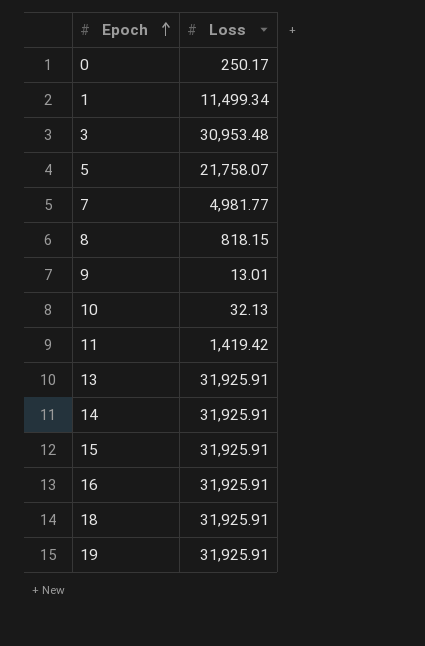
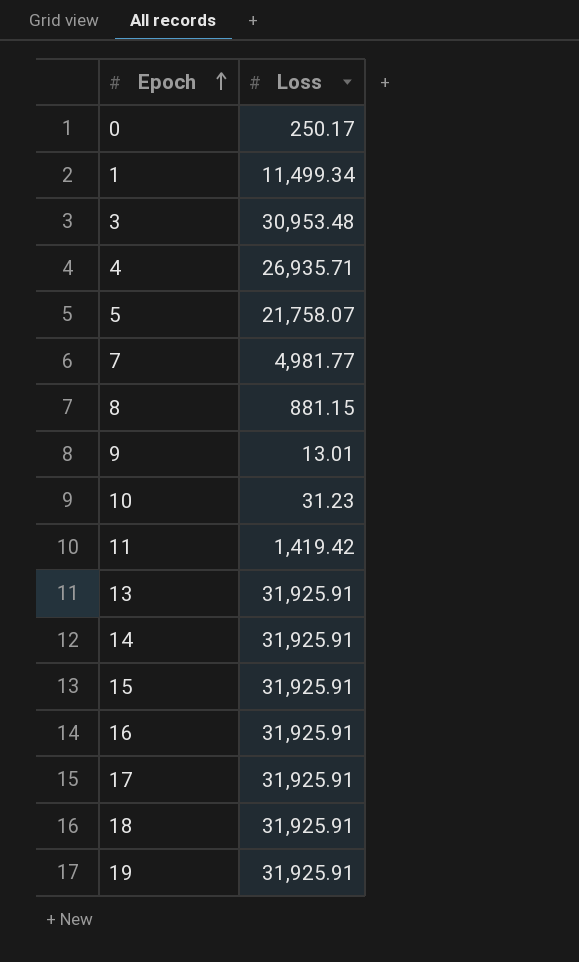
row 4: none -> 26,935.71
8 | Loss: 818.15 -> 881.15
10 | Loss: 32.13 -> 31.23
row 17: none -> 31,925.91

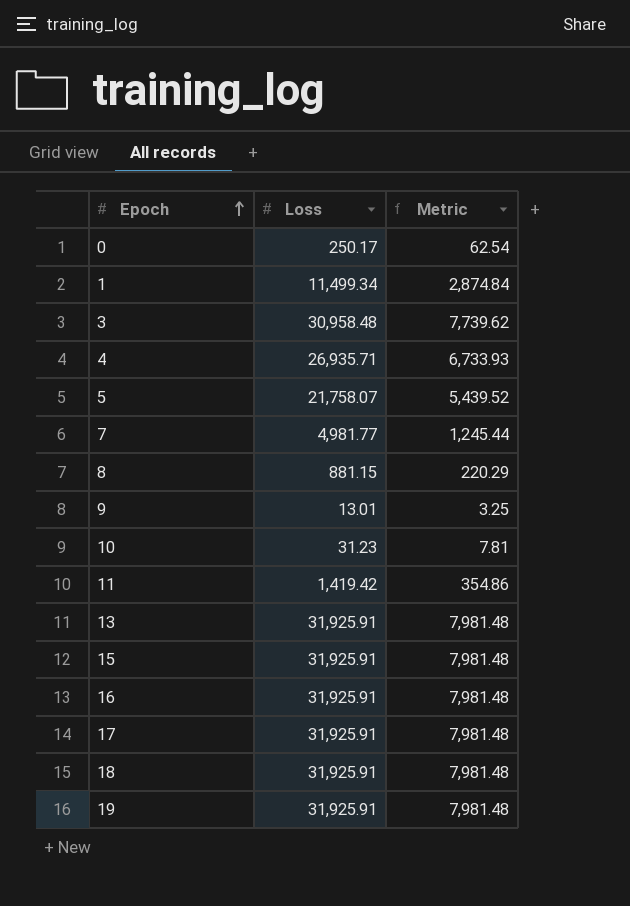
column Metric | formula: none -> [Loss] * 0.25
row 14: 31,925.91 -> none
3 | Loss: 30,953.48 -> 30,958.48

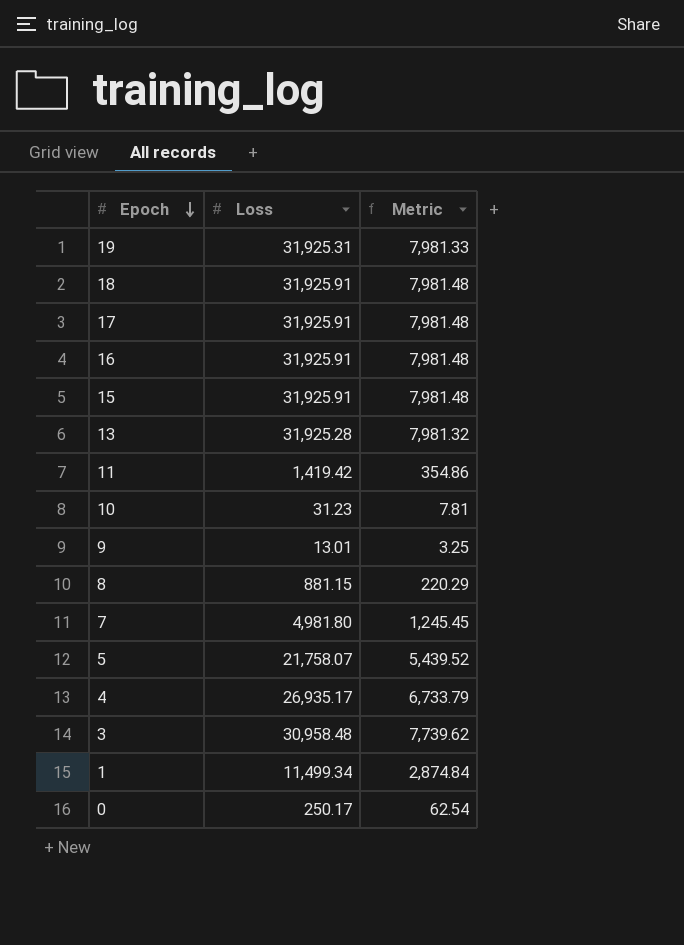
row order: Epoch ascending -> Epoch descending
19 | Loss: 31,925.91 -> 31,925.31
19 | Metric: 7,981.48 -> 7,981.33
13 | Loss: 31,925.91 -> 31,925.28
13 | Metric: 7,981.48 -> 7,981.32
7 | Loss: 4,981.77 -> 4,981.80
7 | Metric: 1,245.44 -> 1,245.45
4 | Loss: 26,935.71 -> 26,935.17
4 | Metric: 6,733.93 -> 6,733.79

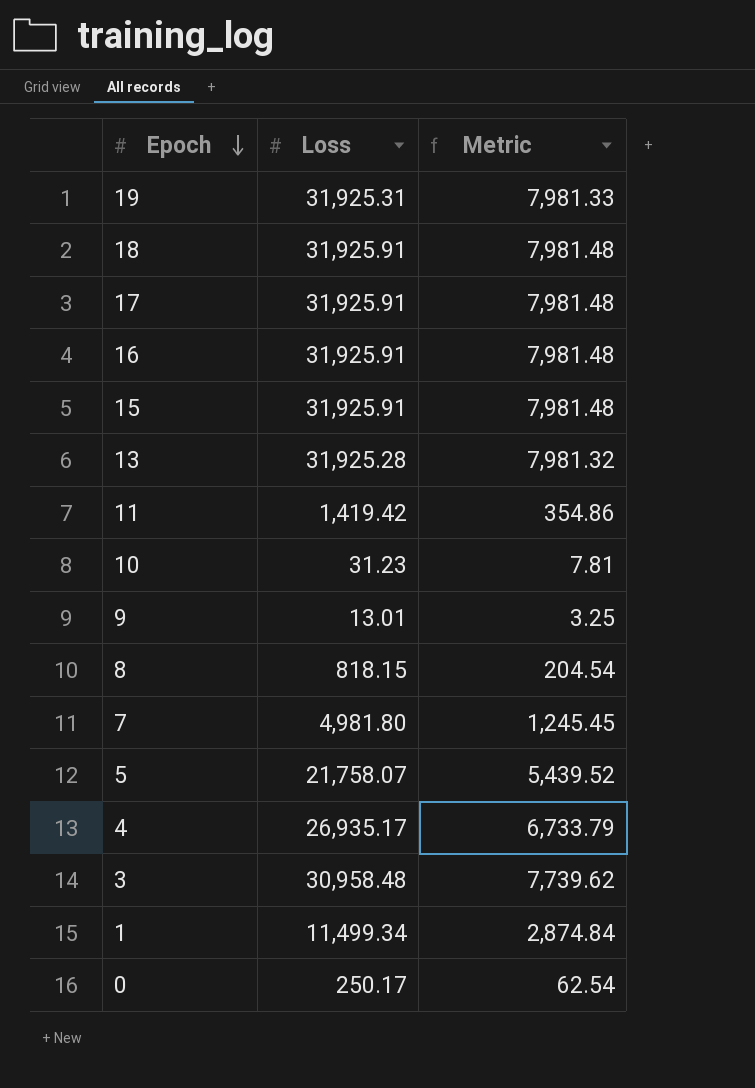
8 | Loss: 881.15 -> 818.15
8 | Metric: 220.29 -> 204.54

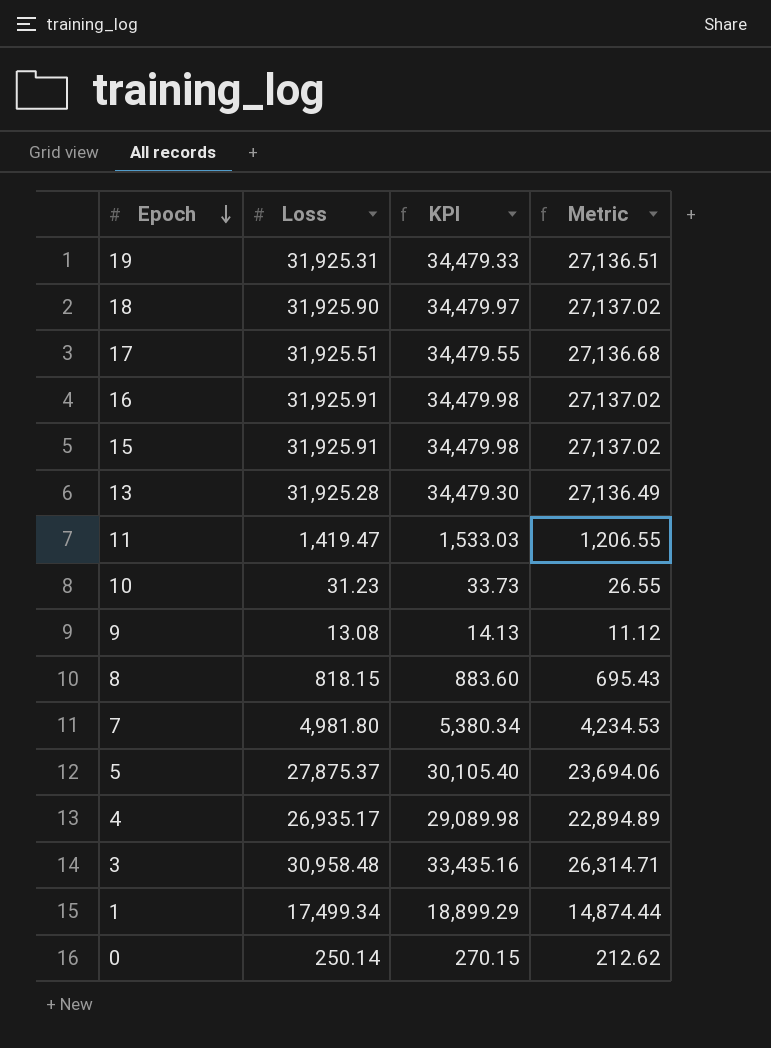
column KPI | formula: none -> [Loss] * 1.08
column Metric | formula: [Loss] * 0.25 -> [Loss] * 0.85
18 | Loss: 31,925.91 -> 31,925.90
17 | Loss: 31,925.91 -> 31,925.51
11 | Loss: 1,419.42 -> 1,419.47
9 | Loss: 13.01 -> 13.08
5 | Loss: 21,758.07 -> 27,875.37
1 | Loss: 11,499.34 -> 17,499.34
0 | Loss: 250.17 -> 250.14

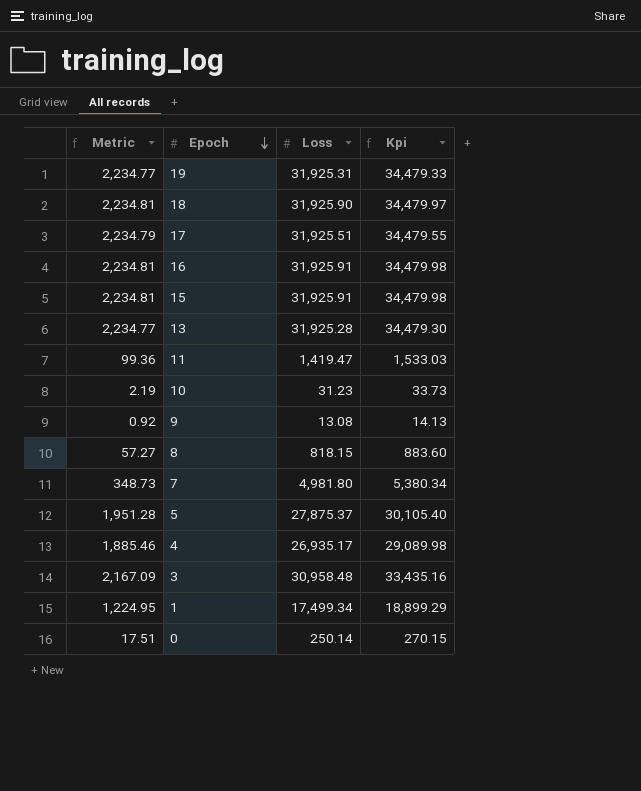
column Metric | formula: [Loss] * 0.85 -> [Loss] * 0.07
column Metric | position: 4 -> 1
column name: KPI -> Kpi

